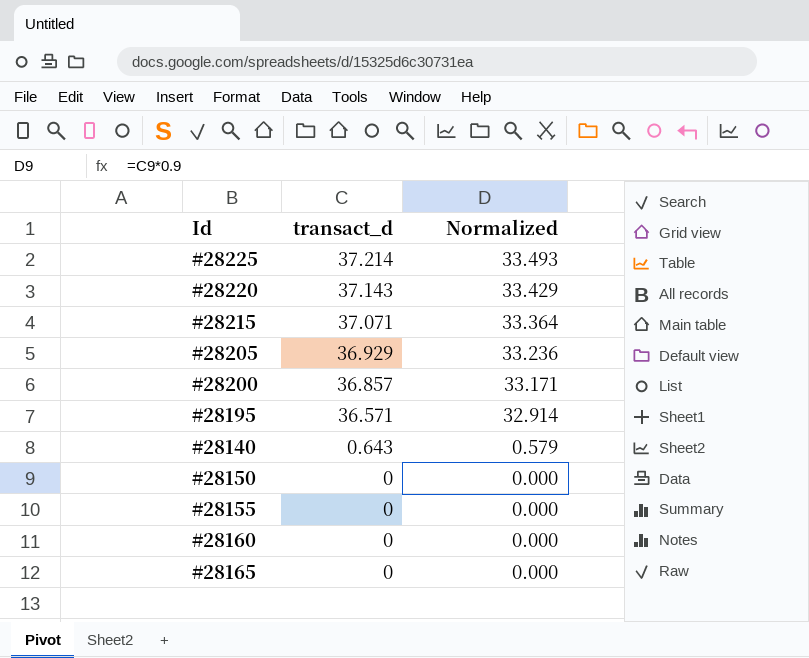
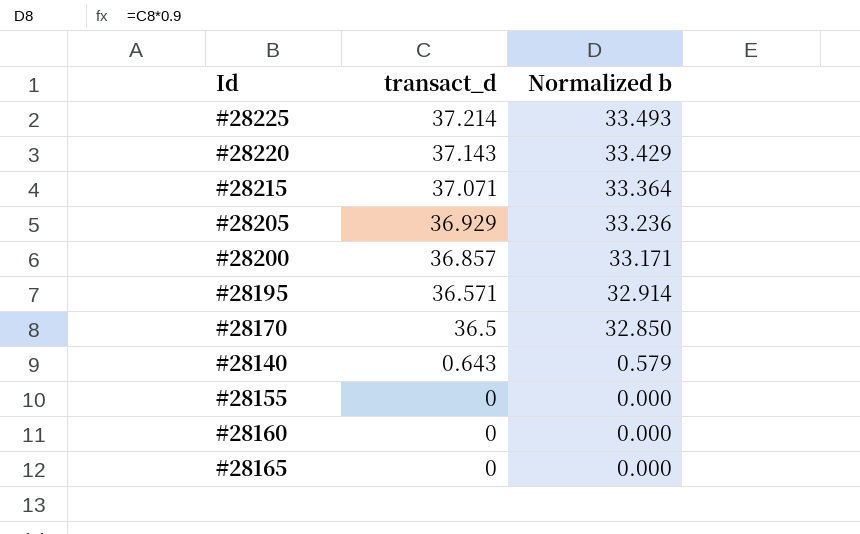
column name: Normalized -> Normalized b
row #28150: 0 | 0.000 -> none
row #28170: none -> 36.5 | 32.850

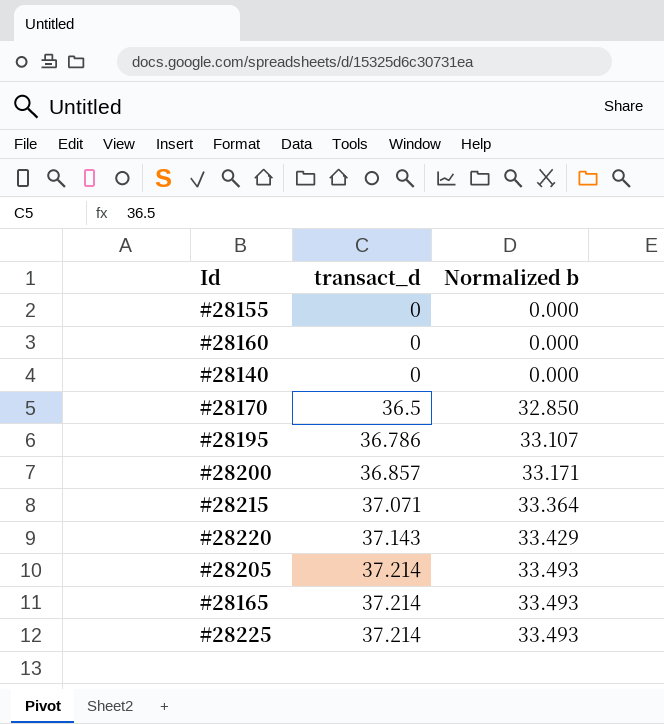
row order: transact_d descending -> transact_d ascending
#28140 | transact_d: 0.643 -> 0
#28140 | Normalized b: 0.579 -> 0.000
#28195 | transact_d: 36.571 -> 36.786
#28195 | Normalized b: 32.914 -> 33.107
#28205 | transact_d: 36.929 -> 37.214
#28205 | Normalized b: 33.236 -> 33.493
#28165 | transact_d: 0 -> 37.214
#28165 | Normalized b: 0.000 -> 33.493

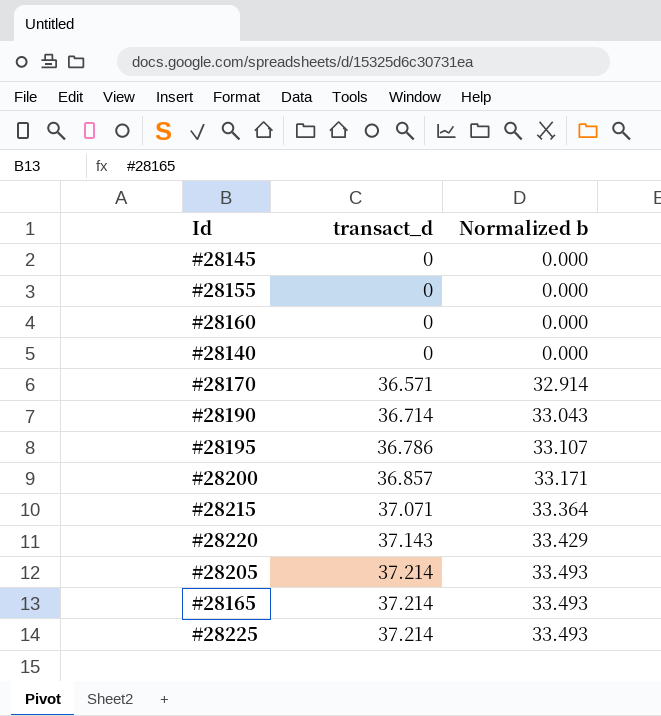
row #28145: none -> 0 | 0.000
#28170 | transact_d: 36.5 -> 36.571
#28170 | Normalized b: 32.850 -> 32.914
row #28190: none -> 36.714 | 33.043

